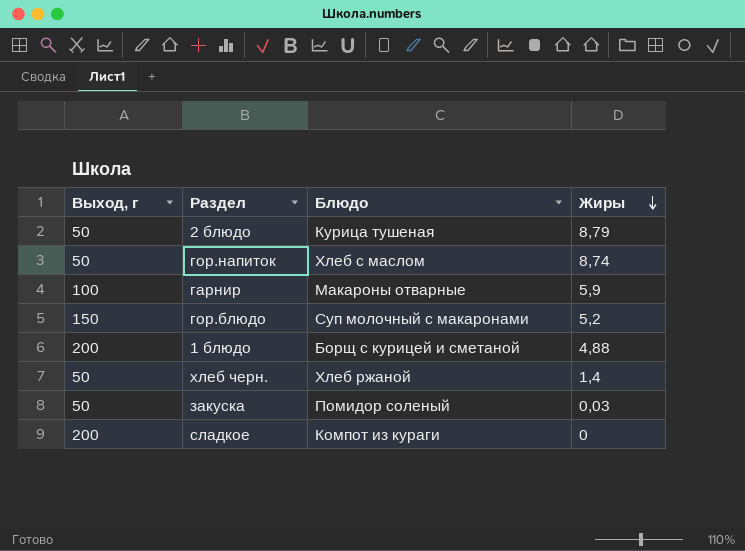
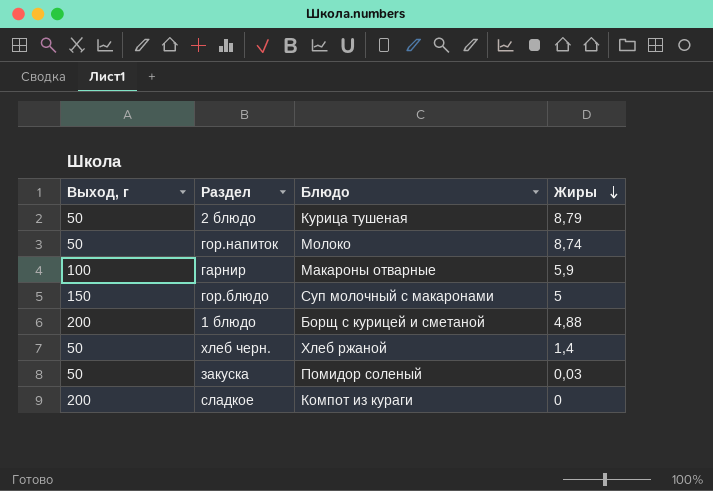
гор.напиток | Блюдо: Хлеб с маслом -> Молоко
гор.блюдо | Жиры: 5,2 -> 5

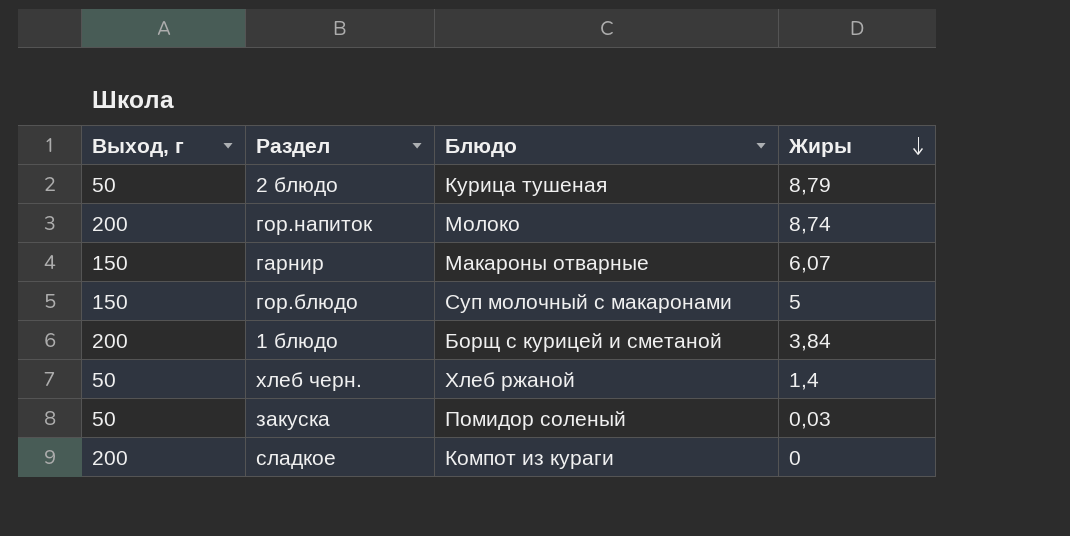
гор.напиток | Выход, г: 50 -> 200
гарнир | Выход, г: 100 -> 150
гарнир | Жиры: 5,9 -> 6,07
1 блюдо | Жиры: 4,88 -> 3,84

